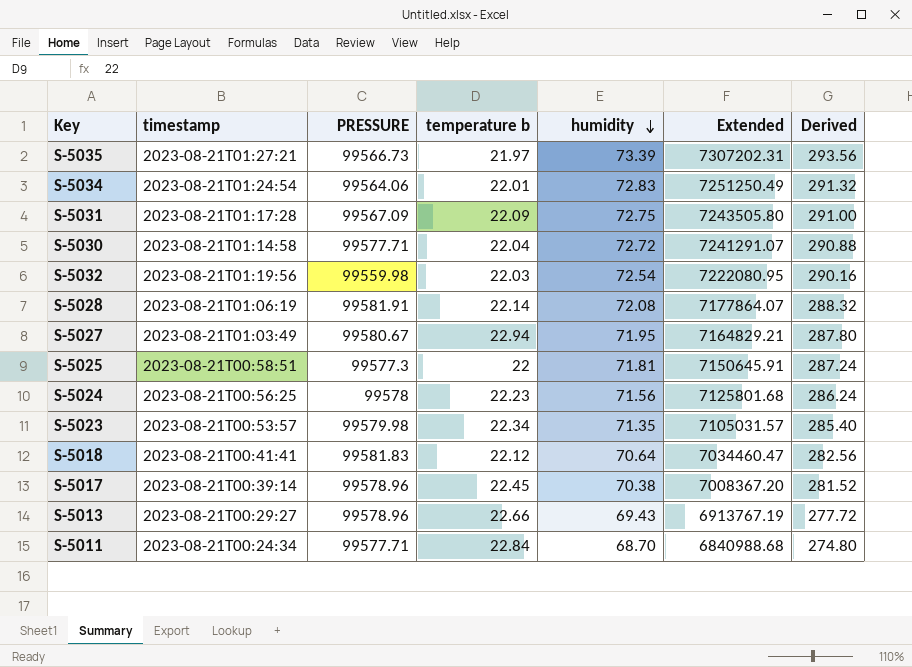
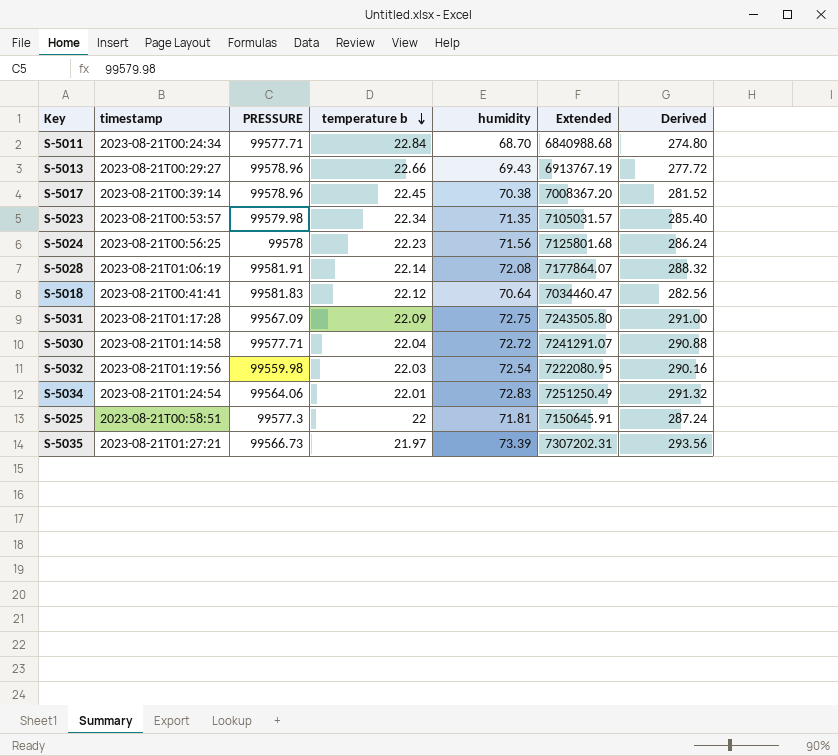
row order: humidity descending -> temperature b descending
row S-5027: 2023-08-21T01:03:49 | 99580.67 | 22.94 | 71.95 | 7164829.21 | 287.80 -> none

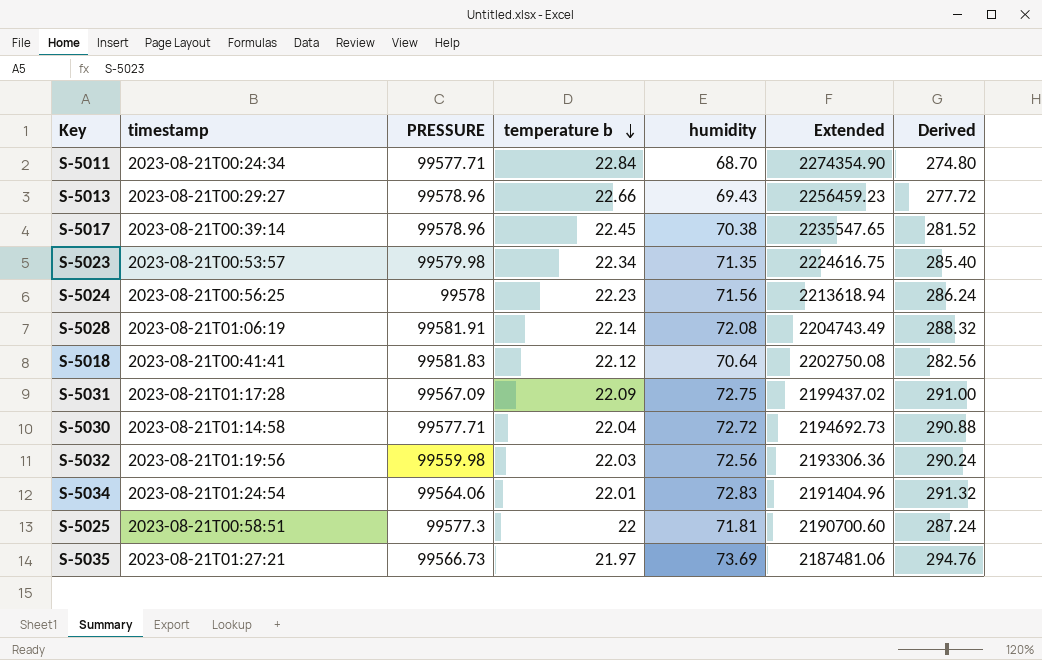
column Extended | formula: [PRESSURE] * [humidity] -> [PRESSURE] * [temperature b]
S-5032 | humidity: 72.54 -> 72.56
S-5032 | Derived: 290.16 -> 290.24
S-5035 | humidity: 73.39 -> 73.69
S-5035 | Derived: 293.56 -> 294.76

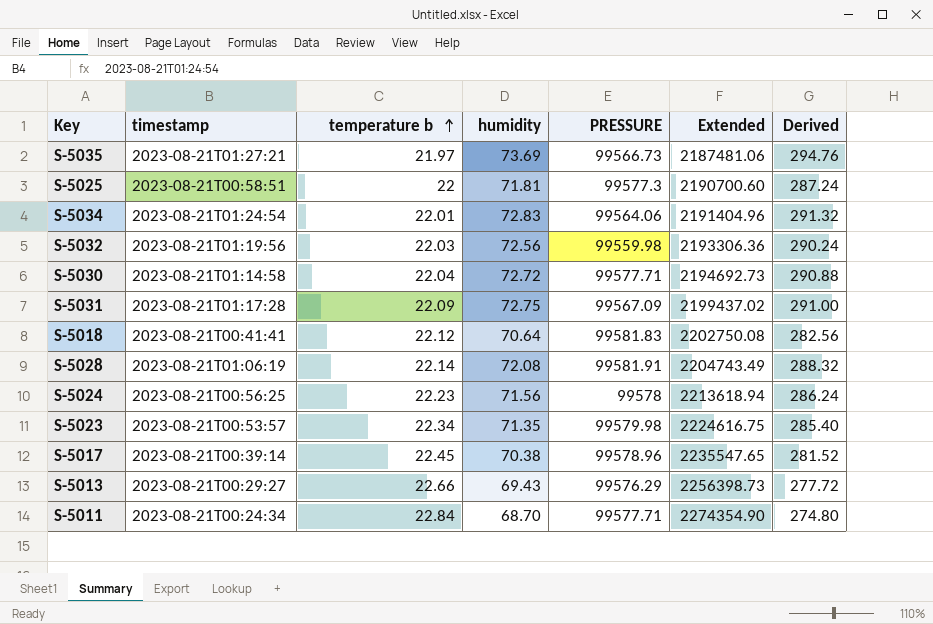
row order: temperature b descending -> temperature b ascending
column PRESSURE | position: 3 -> 5
S-5013 | PRESSURE: 99578.96 -> 99576.29
S-5013 | Extended: 2256459.23 -> 2256398.73

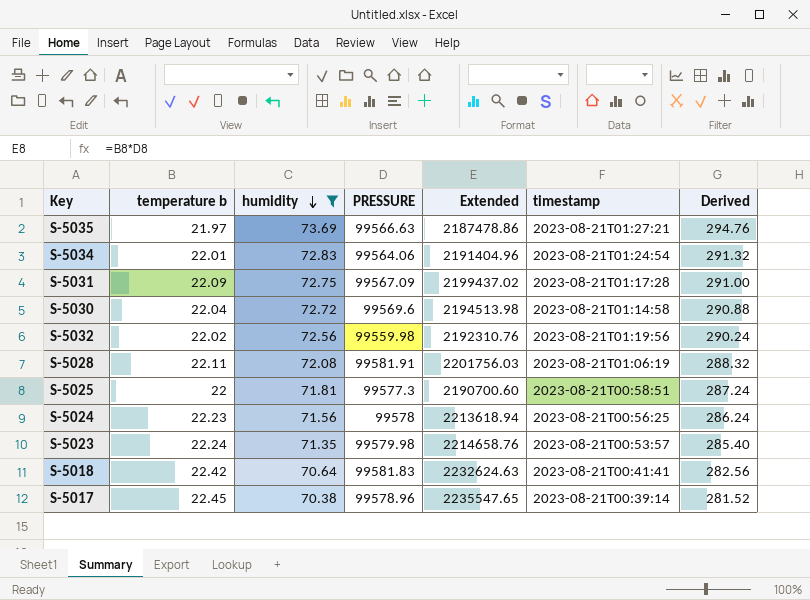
filter: none -> humidity >= 70.38
row order: temperature b ascending -> humidity descending
column timestamp | position: 2 -> 6
S-5035 | PRESSURE: 99566.73 -> 99566.63
S-5035 | Extended: 2187481.06 -> 2187478.86
S-5030 | PRESSURE: 99577.71 -> 99569.6
S-5030 | Extended: 2194692.73 -> 2194513.98
S-5032 | temperature b: 22.03 -> 22.02
S-5032 | Extended: 2193306.36 -> 2192310.76
S-5028 | temperature b: 22.14 -> 22.11
S-5028 | Extended: 2204743.49 -> 2201756.03
S-5023 | temperature b: 22.34 -> 22.24
S-5023 | Extended: 2224616.75 -> 2214658.76
S-5018 | temperature b: 22.12 -> 22.42
S-5018 | Extended: 2202750.08 -> 2232624.63

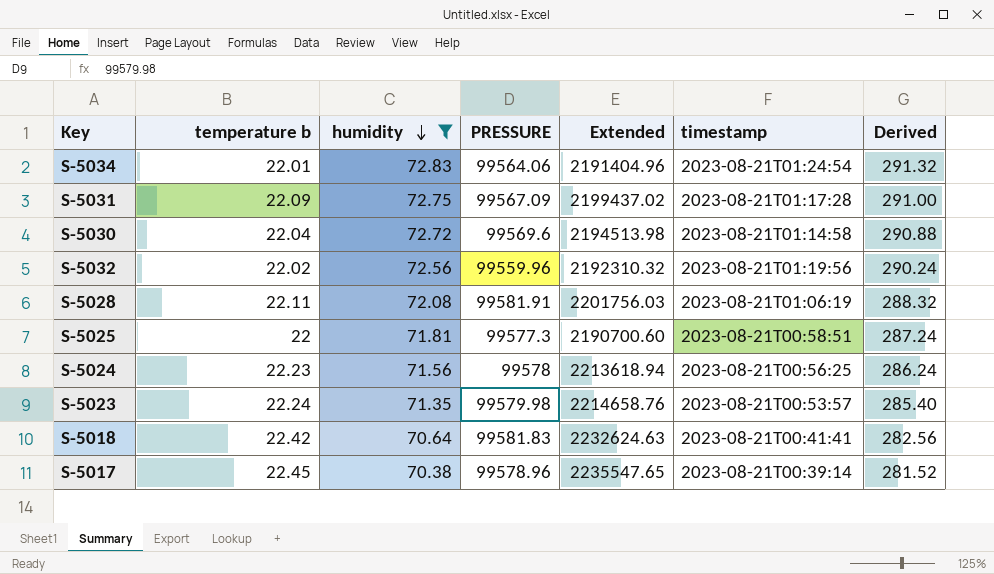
row S-5035: 21.97 | 73.69 | 99566.63 | 2187478.86 | 2023-08-21T01:27:21 | 294.76 -> none
S-5032 | PRESSURE: 99559.98 -> 99559.96
S-5032 | Extended: 2192310.76 -> 2192310.32

